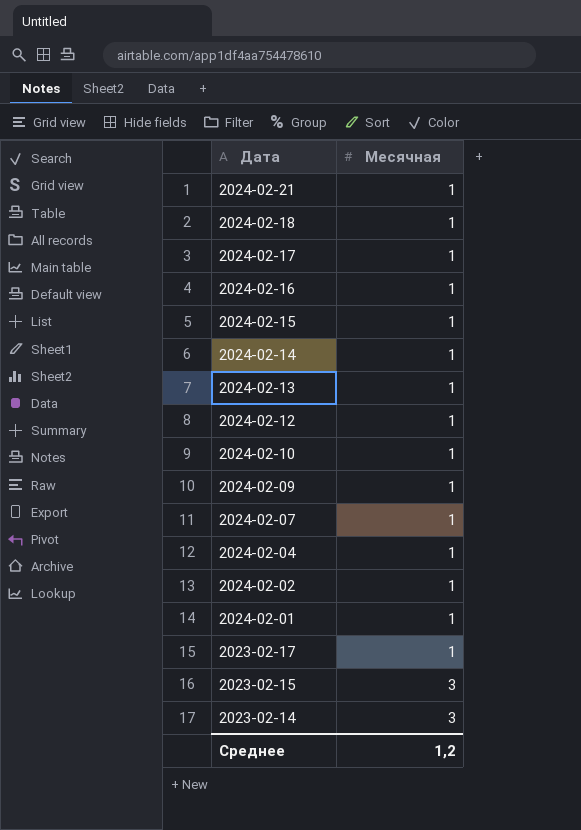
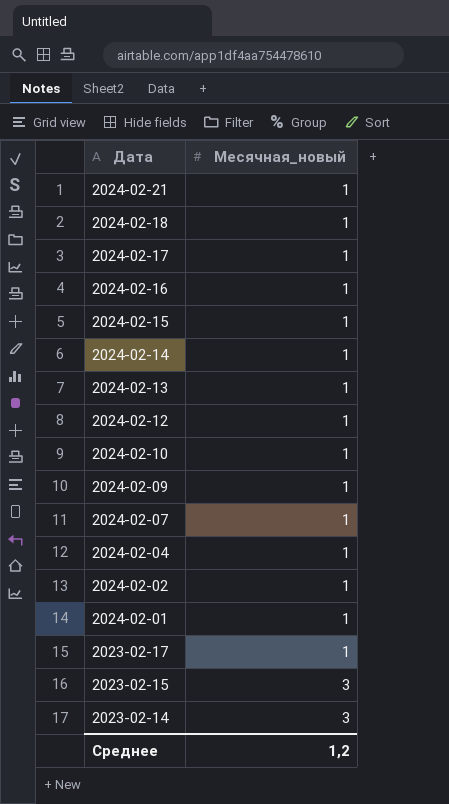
column name: Месячная -> Месячная_новый

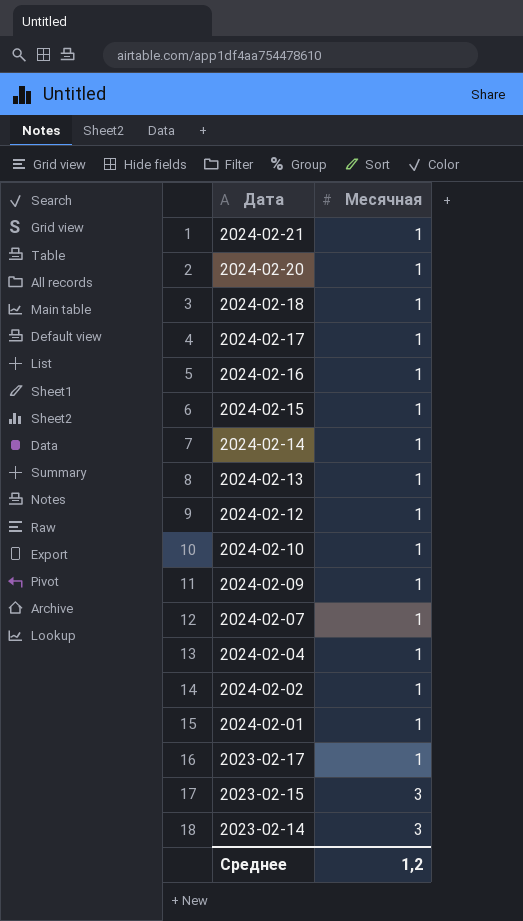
column name: Месячная_новый -> Месячная
row 2024-02-20: none -> 1

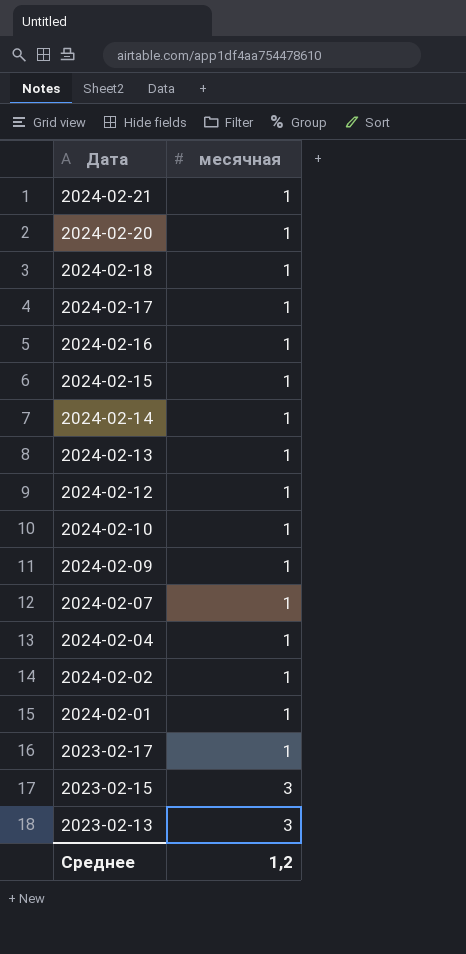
column name: Месячная -> месячная
row 2023-02-14: 3 -> none
row 2023-02-13: none -> 3

